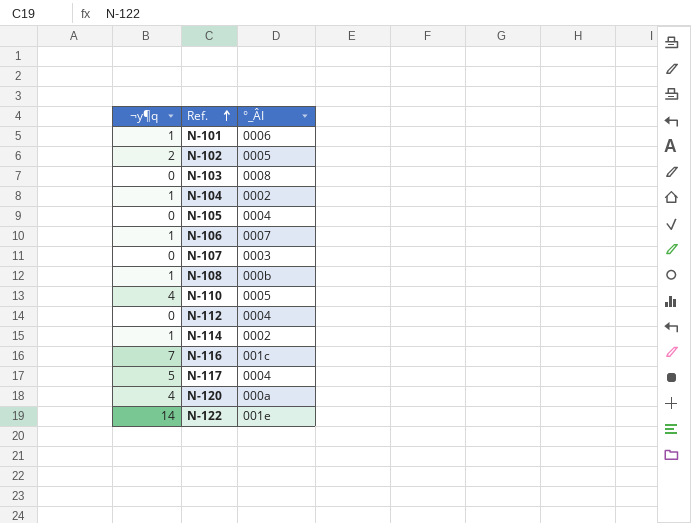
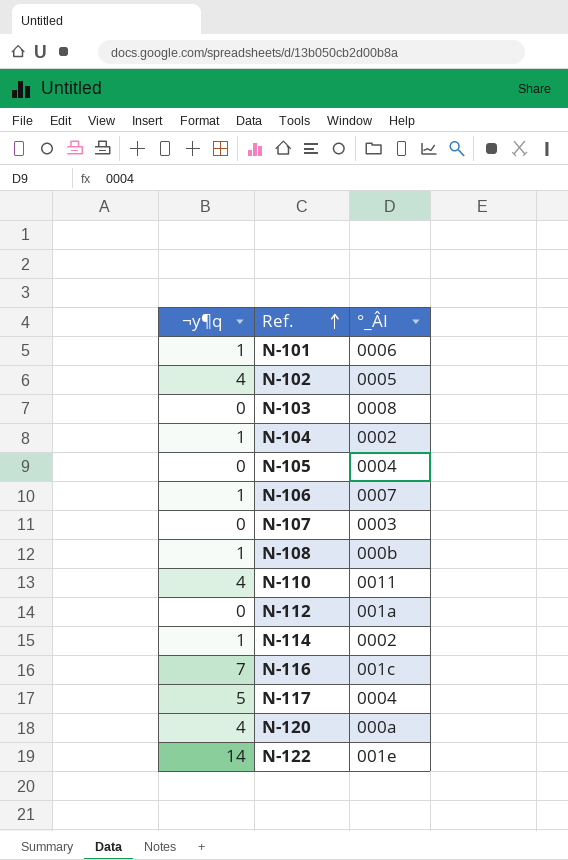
N-102 | ¬y¶q: 2 -> 4
N-110 | °_ÂI: 0005 -> 0011
N-112 | °_ÂI: 0004 -> 001a

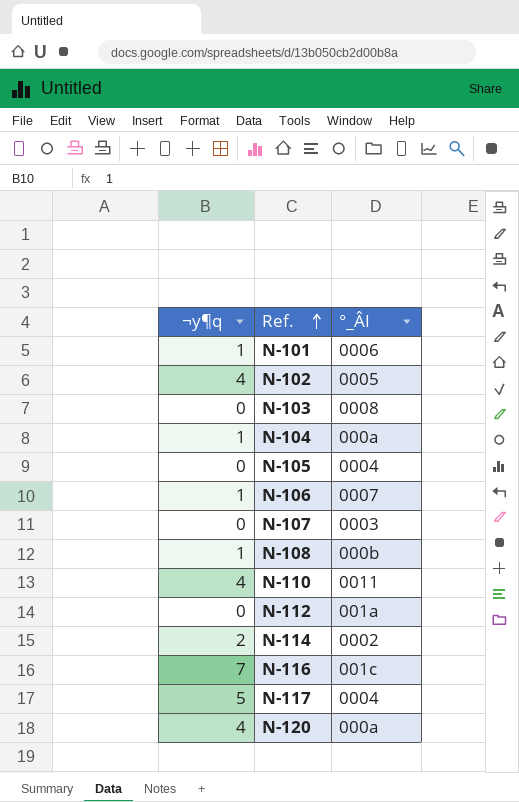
row N-122: 14 | 001e -> none
N-104 | °_ÂI: 0002 -> 000a
N-114 | ¬y¶q: 1 -> 2

